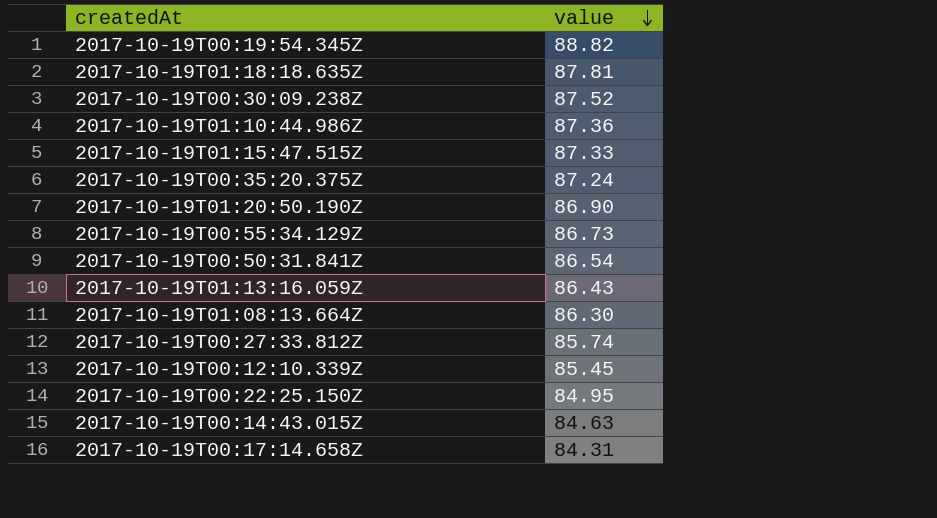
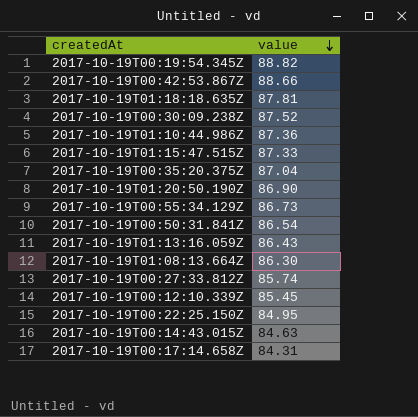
row 2017-10-19T00:42:53.867Z: none -> 88.66
2017-10-19T00:35:20.375Z | value: 87.24 -> 87.04

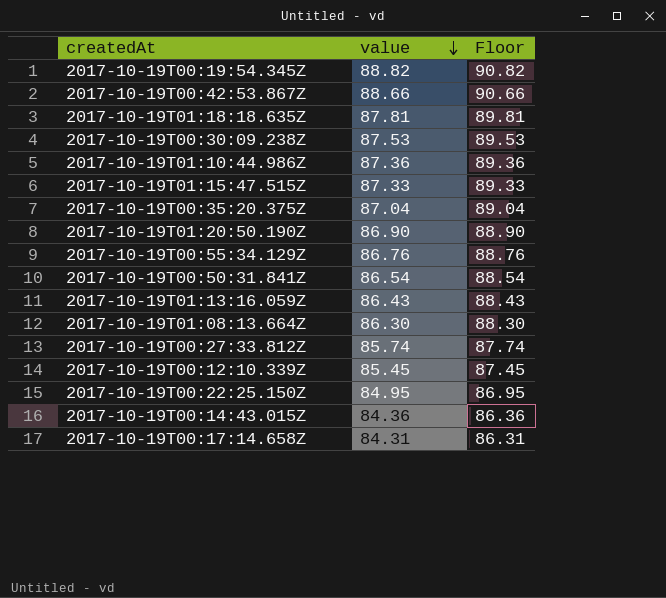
column Floor | formula: none -> [value] + 2
2017-10-19T00:30:09.238Z | value: 87.52 -> 87.53
2017-10-19T00:55:34.129Z | value: 86.73 -> 86.76
2017-10-19T00:14:43.015Z | value: 84.63 -> 84.36

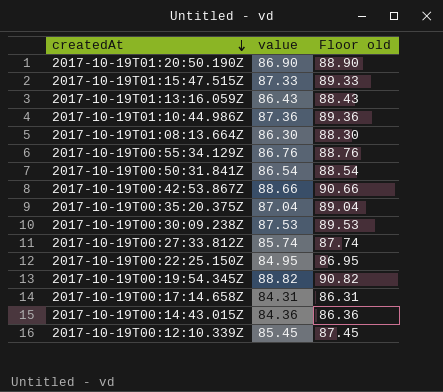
row order: value descending -> createdAt descending
column name: Floor -> Floor old
row 2017-10-19T01:18:18.635Z: 87.81 | 89.81 -> none

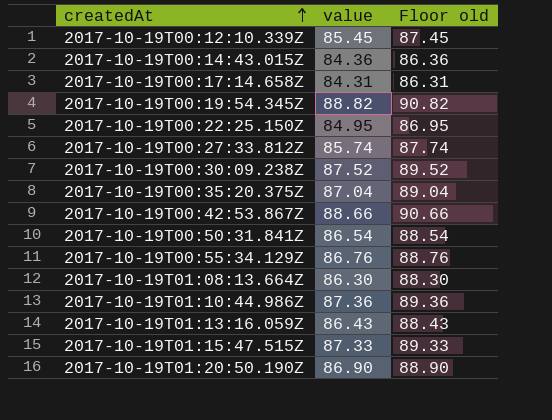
row order: createdAt descending -> createdAt ascending
2017-10-19T00:30:09.238Z | value: 87.53 -> 87.52
2017-10-19T00:30:09.238Z | Floor old: 89.53 -> 89.52

